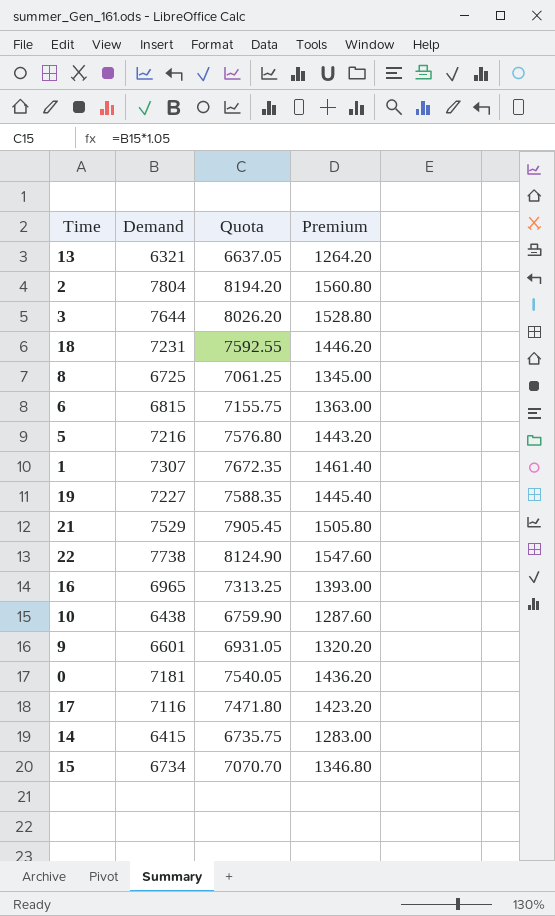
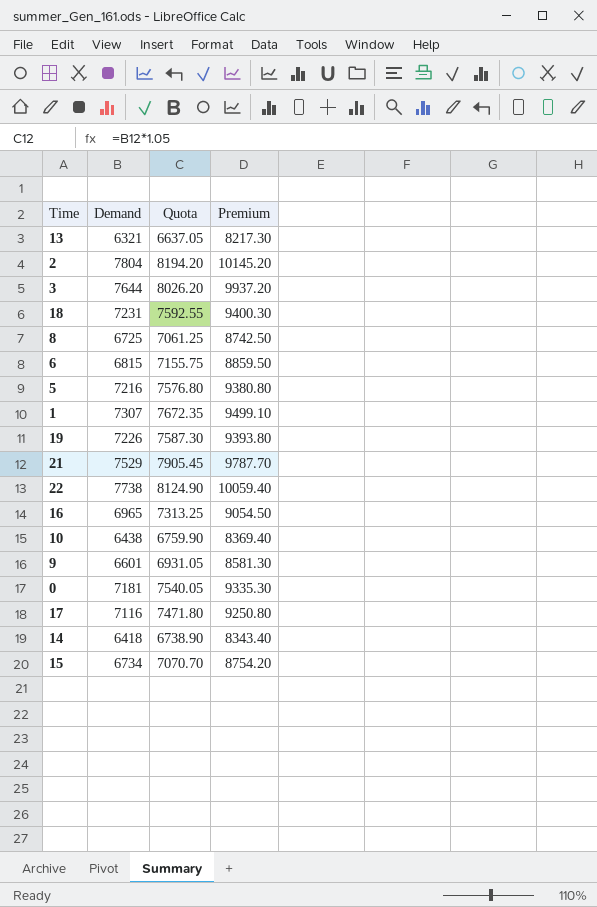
column Premium | formula: [Demand] * 0.2 -> [Demand] * 1.3
19 | Demand: 7227 -> 7226
19 | Quota: 7588.35 -> 7587.30
14 | Demand: 6415 -> 6418
14 | Quota: 6735.75 -> 6738.90

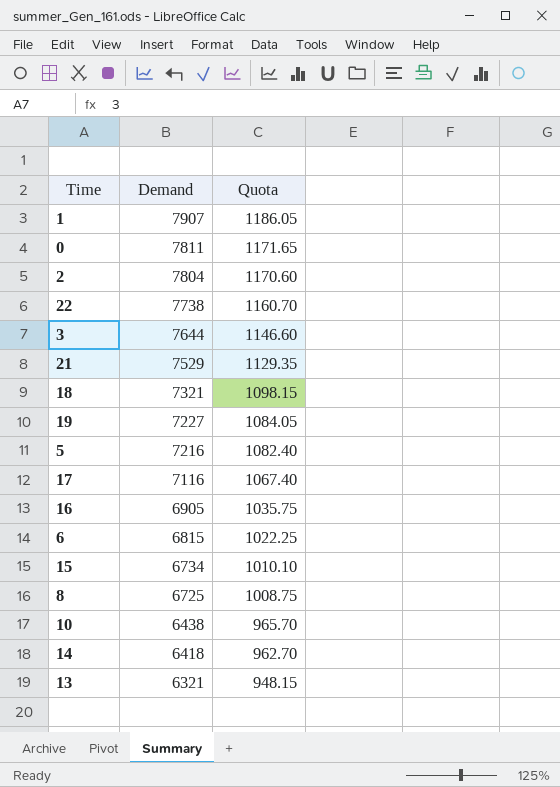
row order: none -> Demand descending
column Premium | formula: [Demand] * 1.3 -> none
column Quota | formula: [Demand] * 1.05 -> [Demand] * 0.15
row 9: 6601 | 6931.05 | 8581.30 -> none
1 | Demand: 7307 -> 7907
0 | Demand: 7181 -> 7811
18 | Demand: 7231 -> 7321
19 | Demand: 7226 -> 7227
16 | Demand: 6965 -> 6905

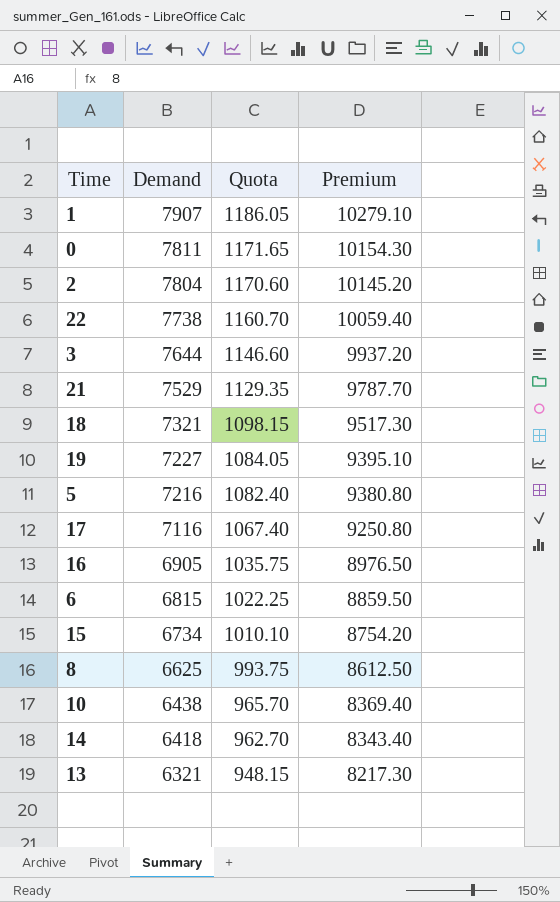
column Premium | formula: none -> [Demand] * 1.3
8 | Demand: 6725 -> 6625
8 | Quota: 1008.75 -> 993.75

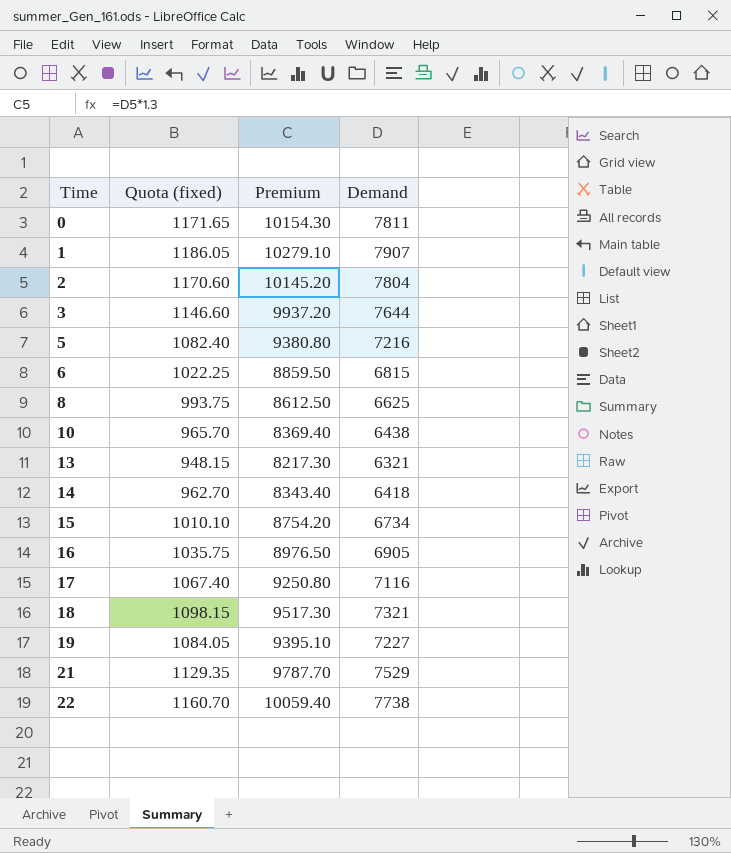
row order: Demand descending -> Time ascending
column name: Quota -> Quota (fixed)
column Demand | position: 2 -> 4

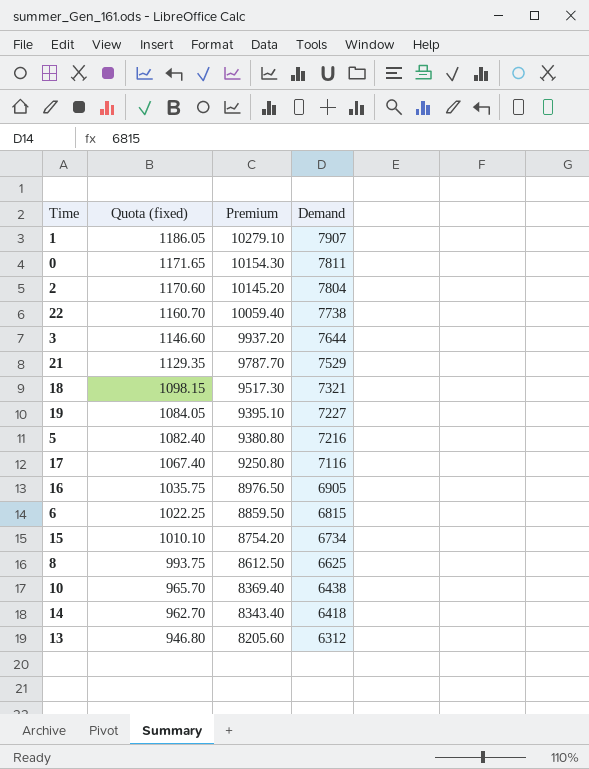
row order: Time ascending -> Quota (fixed) descending
13 | Quota (fixed): 948.15 -> 946.80
13 | Premium: 8217.30 -> 8205.60
13 | Demand: 6321 -> 6312

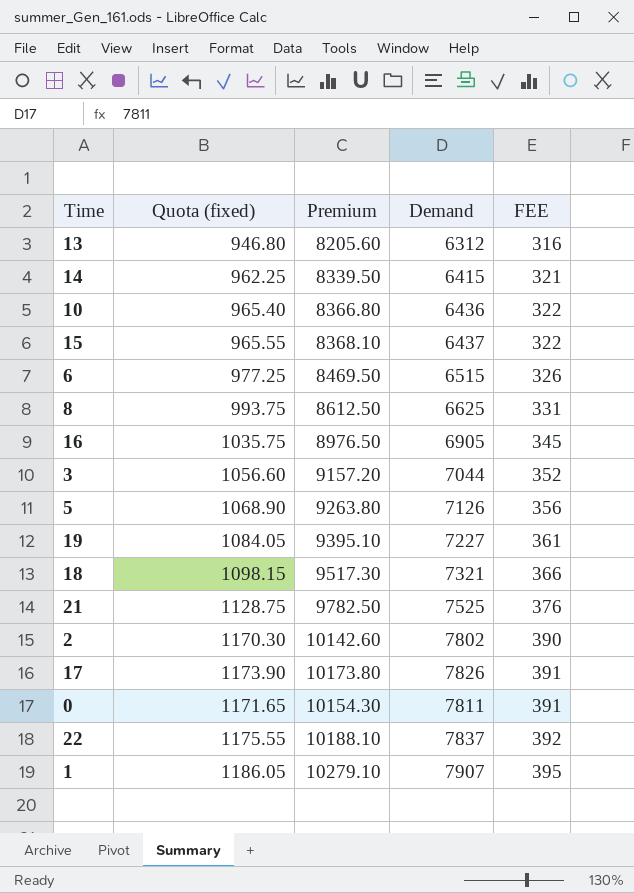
row order: Quota (fixed) descending -> FEE ascending
column FEE | formula: none -> [Demand] * 0.05
14 | Quota (fixed): 962.70 -> 962.25
14 | Premium: 8343.40 -> 8339.50
14 | Demand: 6418 -> 6415
10 | Quota (fixed): 965.70 -> 965.40
10 | Premium: 8369.40 -> 8366.80
10 | Demand: 6438 -> 6436
15 | Quota (fixed): 1010.10 -> 965.55
15 | Premium: 8754.20 -> 8368.10
15 | Demand: 6734 -> 6437
6 | Quota (fixed): 1022.25 -> 977.25
6 | Premium: 8859.50 -> 8469.50
6 | Demand: 6815 -> 6515
3 | Quota (fixed): 1146.60 -> 1056.60
3 | Premium: 9937.20 -> 9157.20
3 | Demand: 7644 -> 7044
5 | Quota (fixed): 1082.40 -> 1068.90
5 | Premium: 9380.80 -> 9263.80
5 | Demand: 7216 -> 7126
21 | Quota (fixed): 1129.35 -> 1128.75
21 | Premium: 9787.70 -> 9782.50
21 | Demand: 7529 -> 7525
2 | Quota (fixed): 1170.60 -> 1170.30
2 | Premium: 10145.20 -> 10142.60
2 | Demand: 7804 -> 7802
17 | Quota (fixed): 1067.40 -> 1173.90
17 | Premium: 9250.80 -> 10173.80
17 | Demand: 7116 -> 7826
22 | Quota (fixed): 1160.70 -> 1175.55
22 | Premium: 10059.40 -> 10188.10
22 | Demand: 7738 -> 7837

